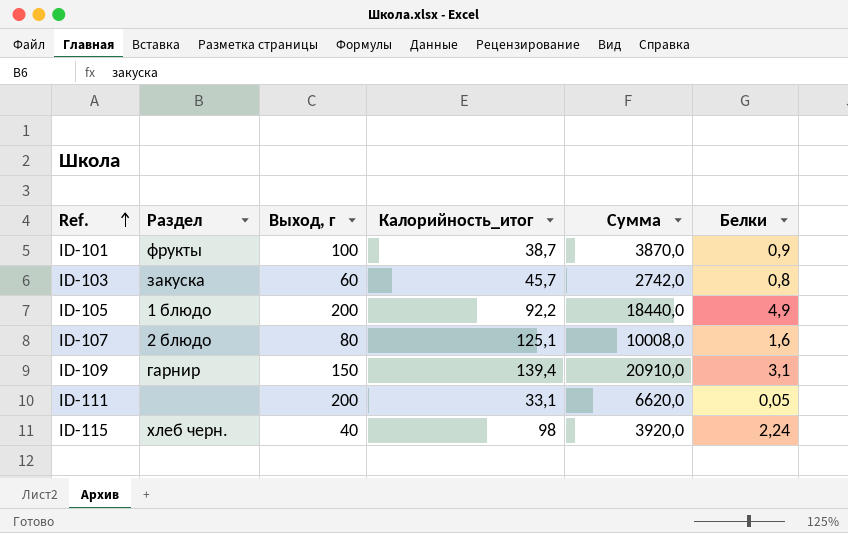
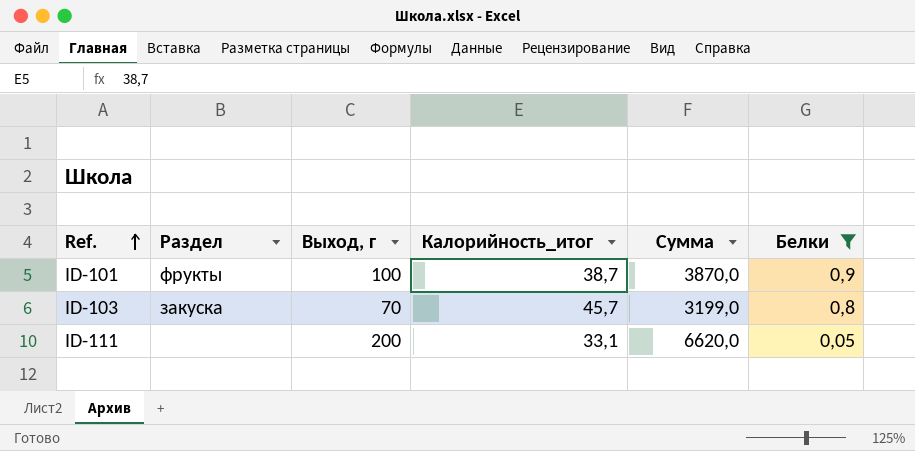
filter: none -> Белки <= 0,9
ID-103 | Выход, г: 60 -> 70
ID-103 | Сумма: 2742,0 -> 3199,0

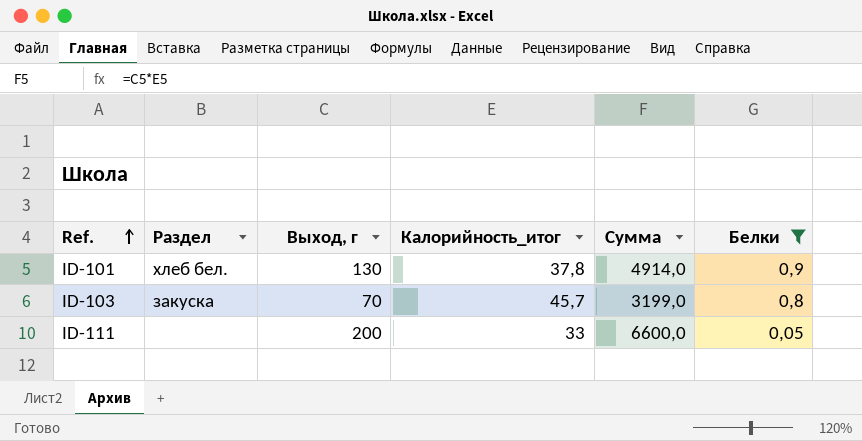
ID-101 | Раздел: фрукты -> хлеб бел.
ID-101 | Выход, г: 100 -> 130
ID-101 | Калорийность_итог: 38,7 -> 37,8
ID-101 | Сумма: 3870,0 -> 4914,0
ID-111 | Калорийность_итог: 33,1 -> 33
ID-111 | Сумма: 6620,0 -> 6600,0

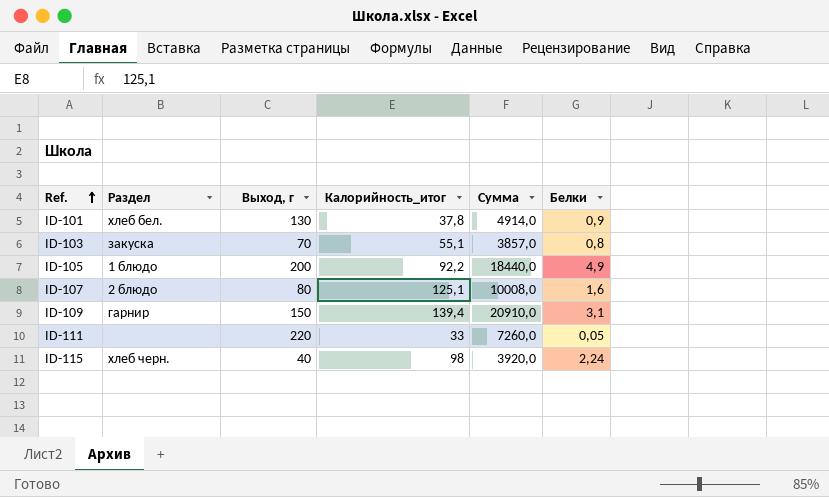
filter: Белки <= 0,9 -> none
ID-103 | Калорийность_итог: 45,7 -> 55,1
ID-103 | Сумма: 3199,0 -> 3857,0
ID-111 | Выход, г: 200 -> 220
ID-111 | Сумма: 6600,0 -> 7260,0

